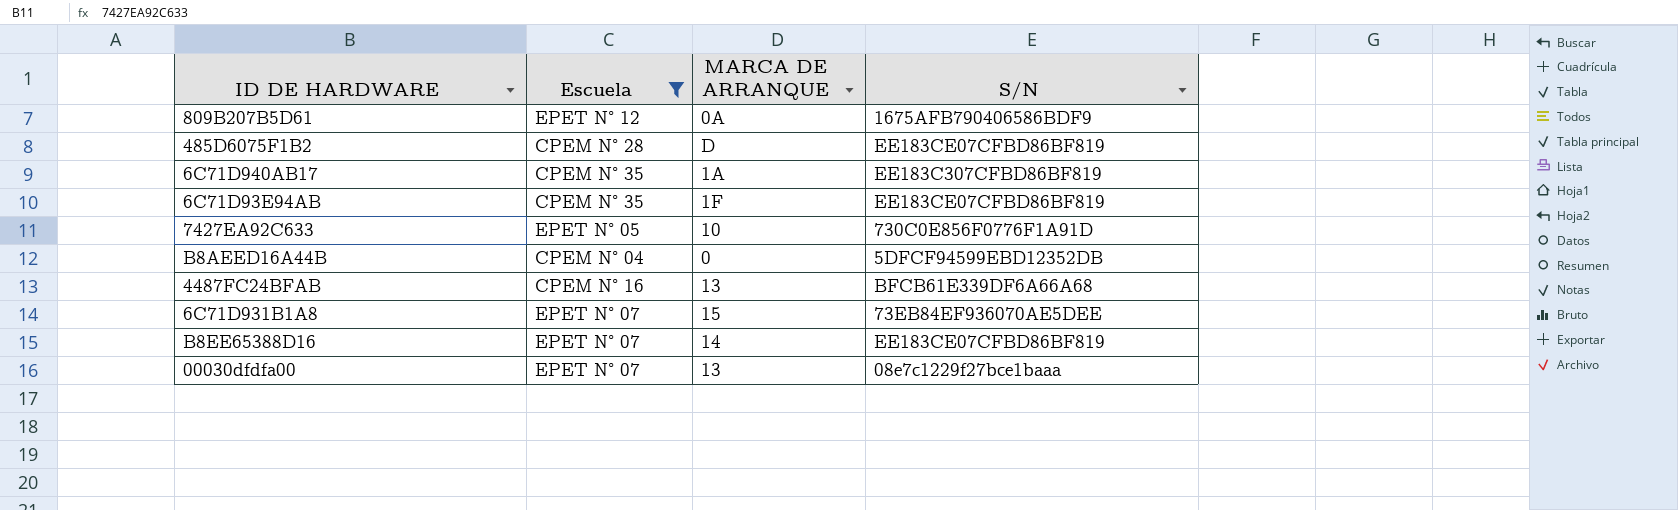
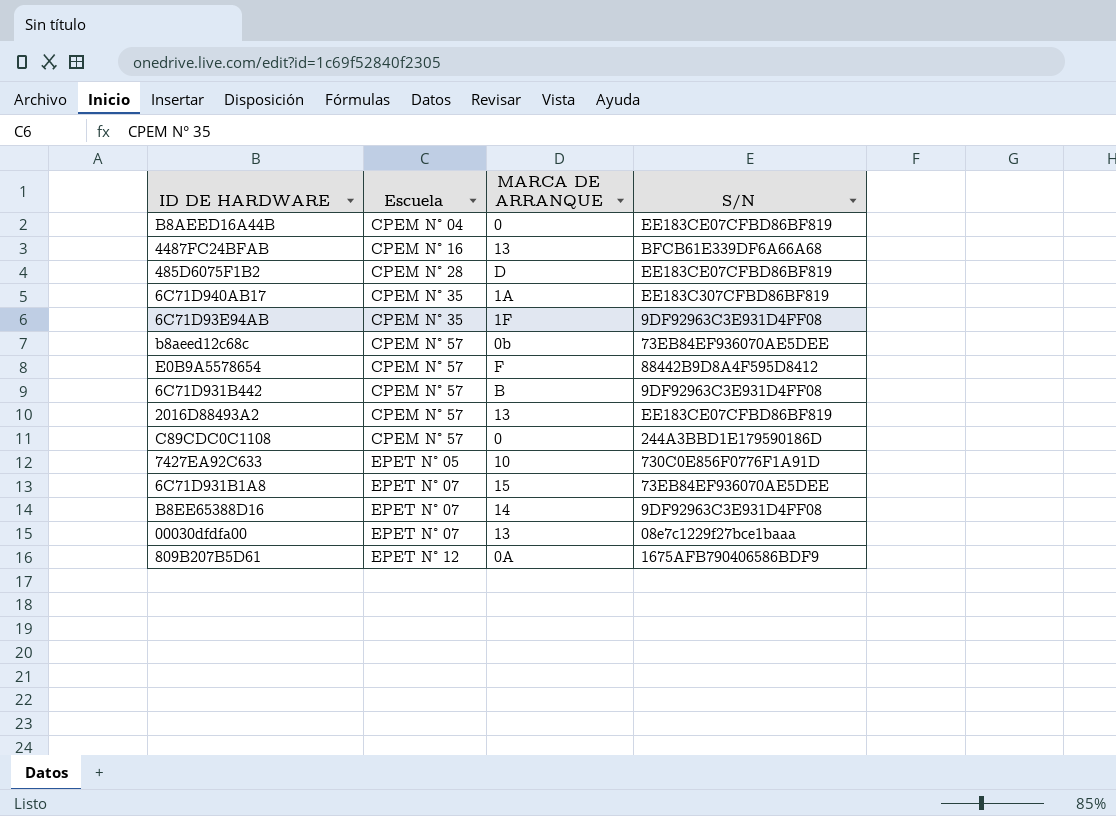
filter: Escuela != CPEM N° 57 -> none
row order: none -> Escuela ascending
B8AEED16A44B | S/N: 5DFCF94599EBD12352DB -> EE183CE07CFBD86BF819
6C71D93E94AB | S/N: EE183CE07CFBD86BF819 -> 9DF92963C3E931D4FF08
B8EE65388D16 | S/N: EE183CE07CFBD86BF819 -> 9DF92963C3E931D4FF08

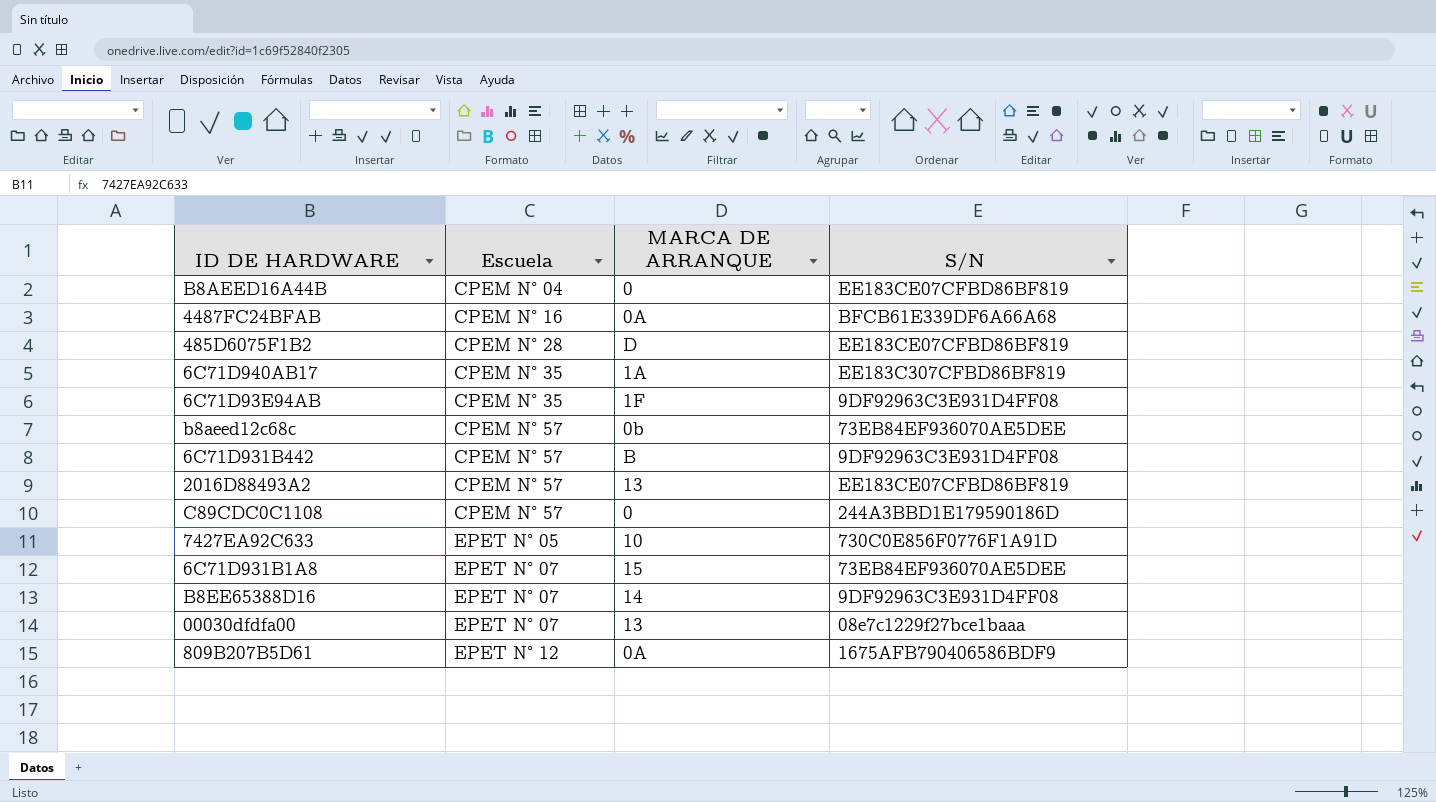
row E0B9A5578654: CPEM N° 57 | F | 88442B9D8A4F595D8412 -> none
4487FC24BFAB | MARCA DE ARRANQUE: 13 -> 0A

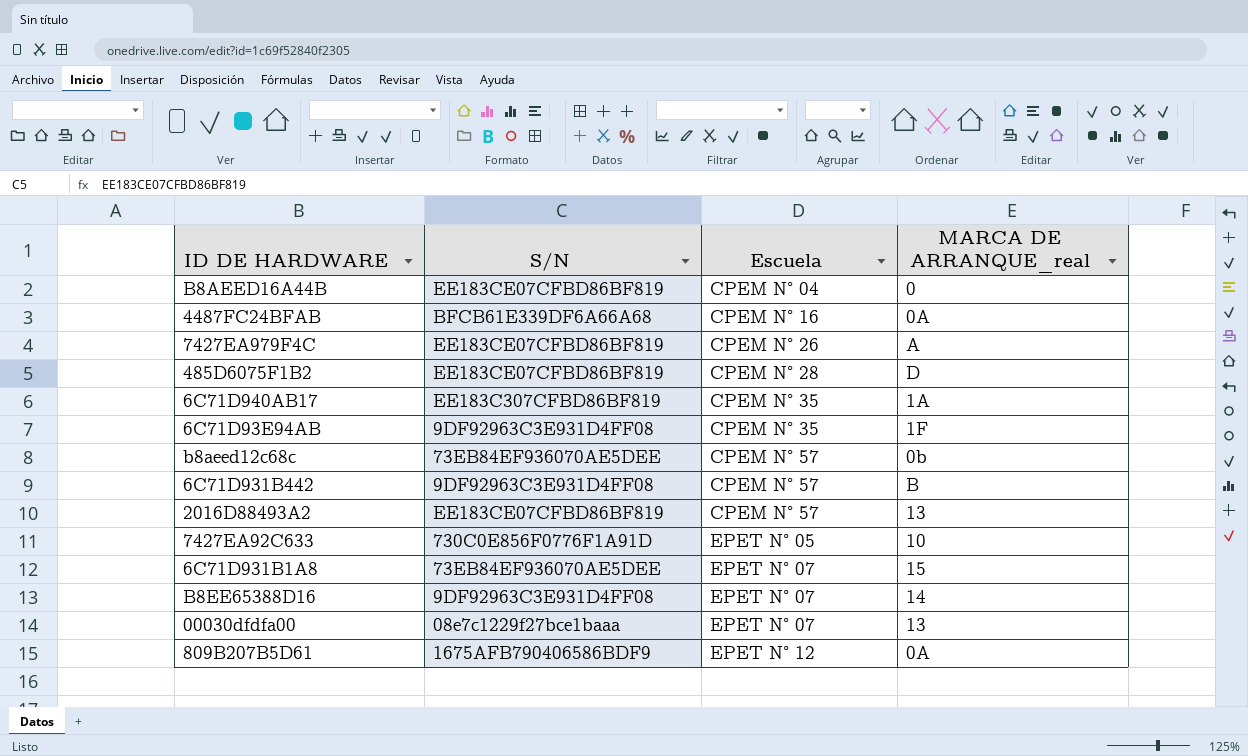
column S/N | position: 4 -> 2
column name: MARCA DE ARRANQUE -> MARCA DE ARRANQUE_real
row C89CDC0C1108: CPEM N° 57 | 0 | 244A3BBD1E179590186D -> none
row 7427EA979F4C: none -> EE183CE07CFBD86BF819 | CPEM N° 26 | A

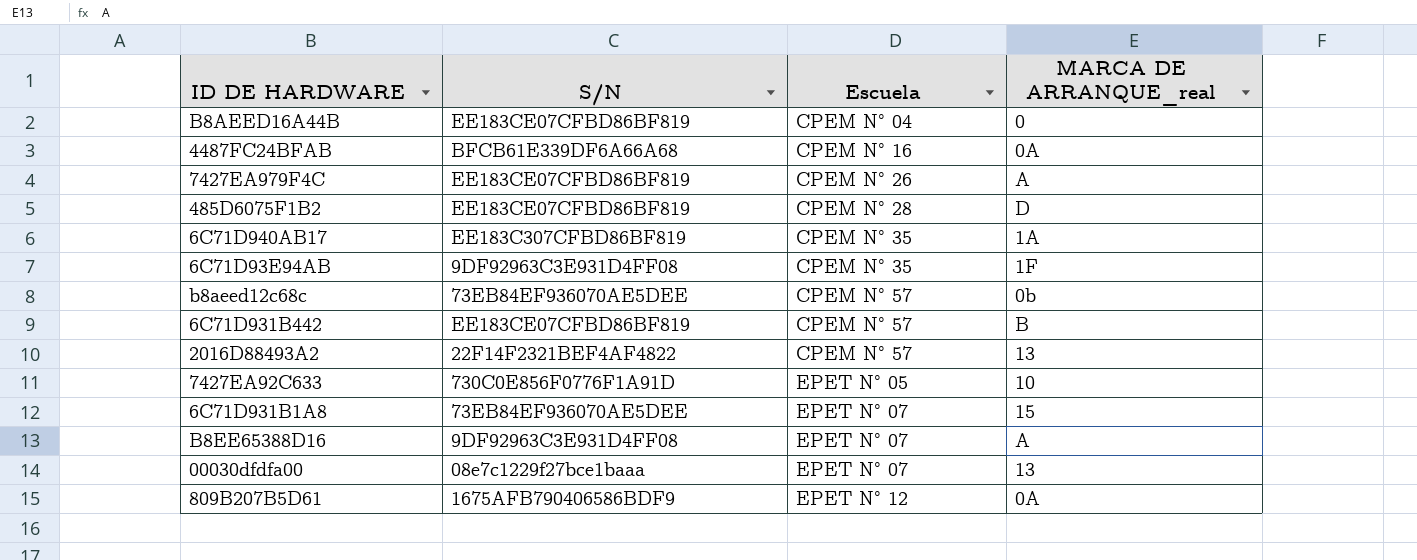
6C71D931B442 | S/N: 9DF92963C3E931D4FF08 -> EE183CE07CFBD86BF819
2016D88493A2 | S/N: EE183CE07CFBD86BF819 -> 22F14F2321BEF4AF4822
B8EE65388D16 | MARCA DE ARRANQUE_real: 14 -> A

